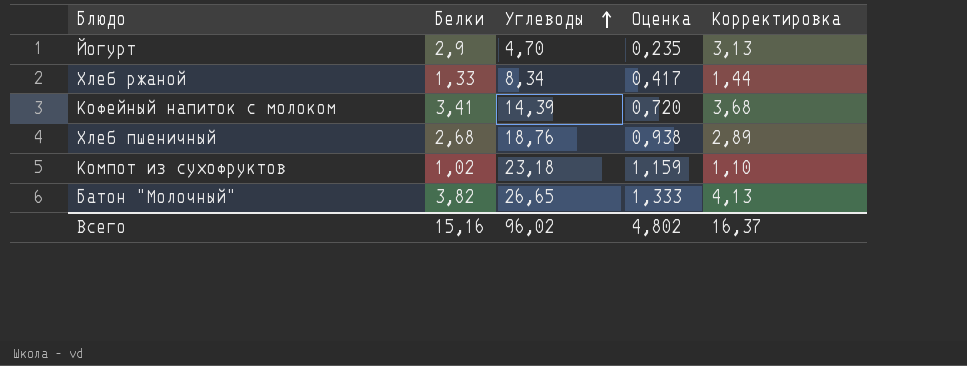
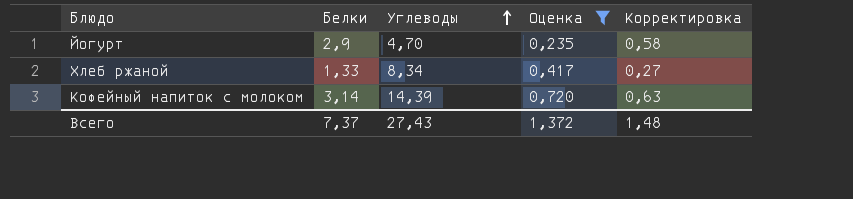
filter: none -> Оценка <= 0,720
column Корректировка | formula: [Белки] * 1,08 -> [Белки] * 0,2
Кофейный напиток с молоком | Белки: 3,41 -> 3,14
Всего | Белки: 15,16 -> 7,37
Всего | Углеводы: 96,02 -> 27,43
Всего | Оценка: 4,802 -> 1,372
Всего | Корректировка: 16,37 -> 1,48

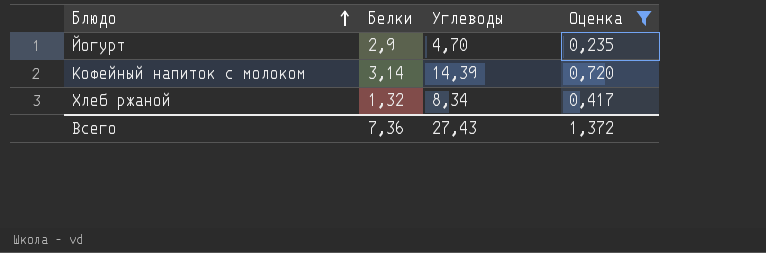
row order: Углеводы ascending -> Блюдо ascending
column Корректировка | formula: [Белки] * 0,2 -> none
Хлеб ржаной | Белки: 1,33 -> 1,32
Всего | Белки: 7,37 -> 7,36

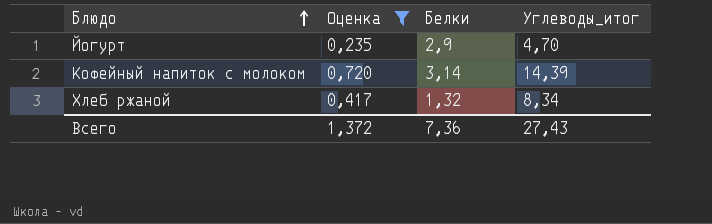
column Оценка | position: 4 -> 2
column name: Углеводы -> Углеводы_итог

